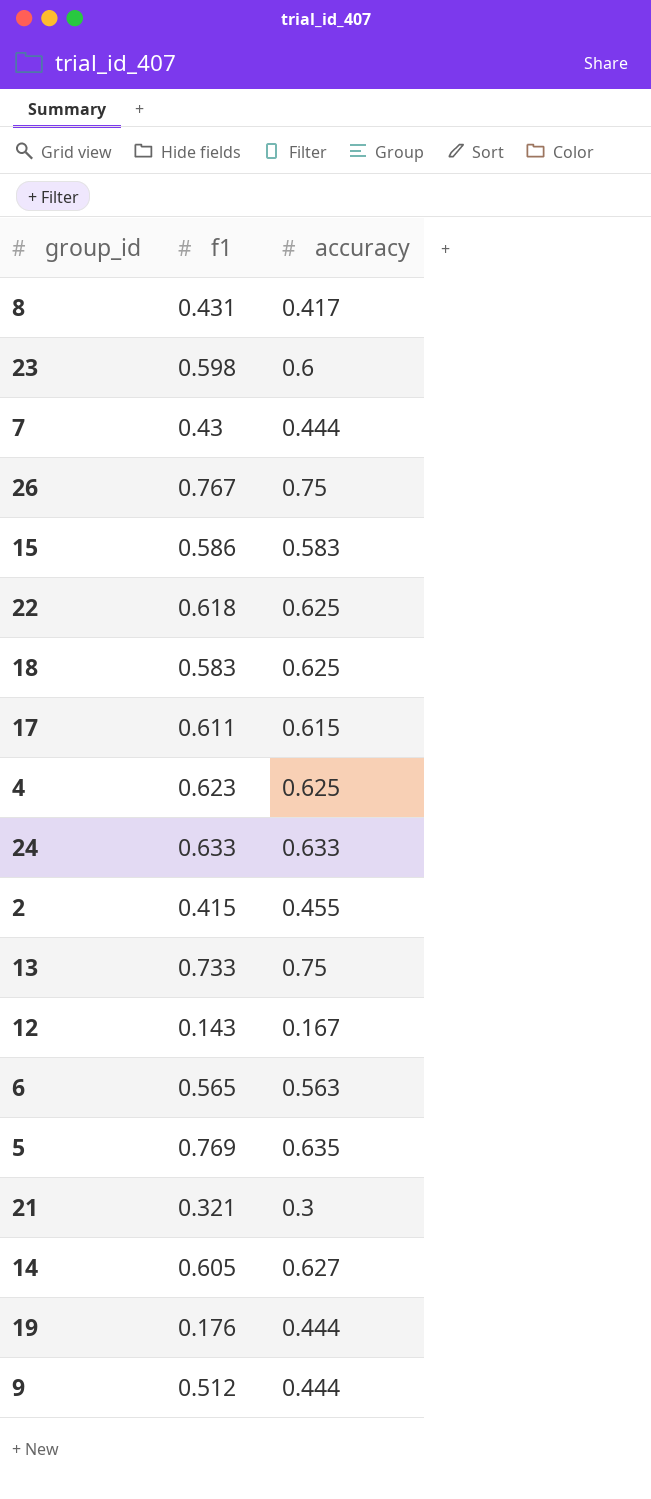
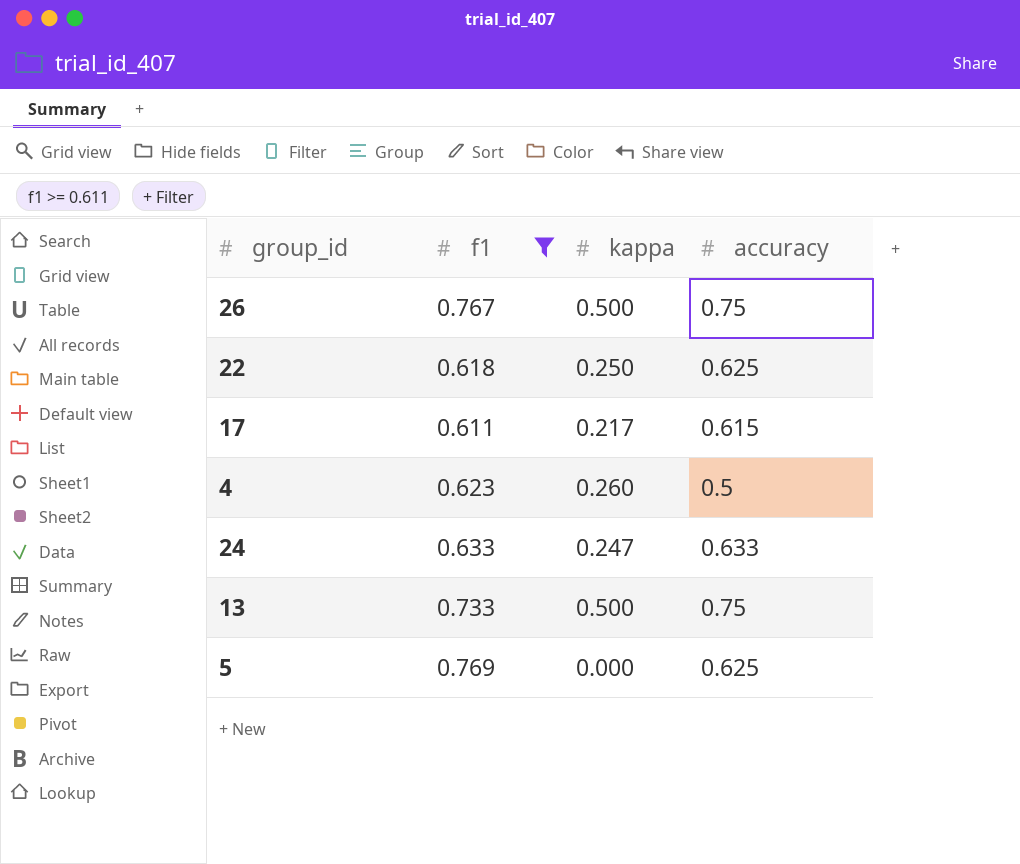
filter: none -> f1 >= 0.611
column kappa | position: none -> 3
4 | accuracy: 0.625 -> 0.5
5 | accuracy: 0.635 -> 0.625

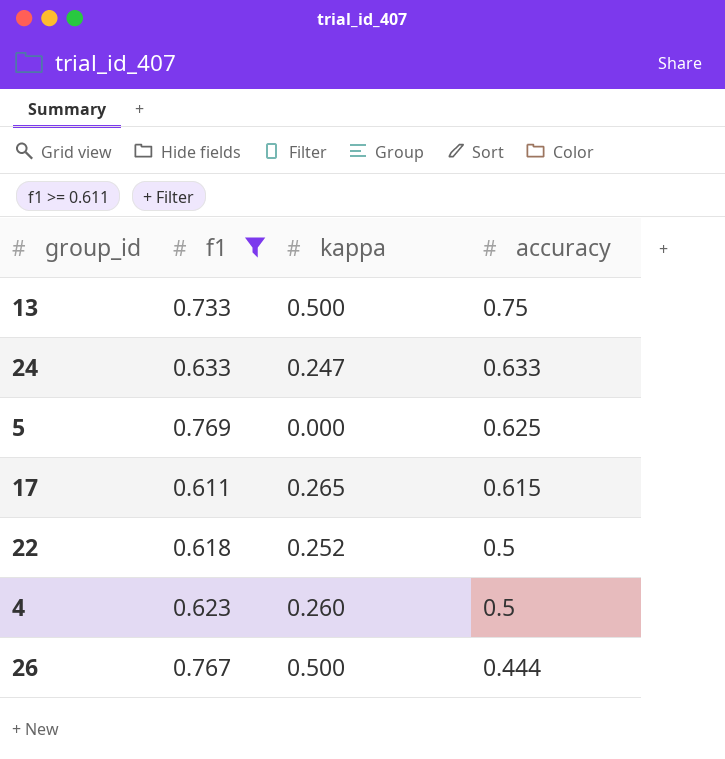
row order: none -> accuracy descending
17 | kappa: 0.217 -> 0.265
22 | kappa: 0.250 -> 0.252
22 | accuracy: 0.625 -> 0.5
26 | accuracy: 0.75 -> 0.444

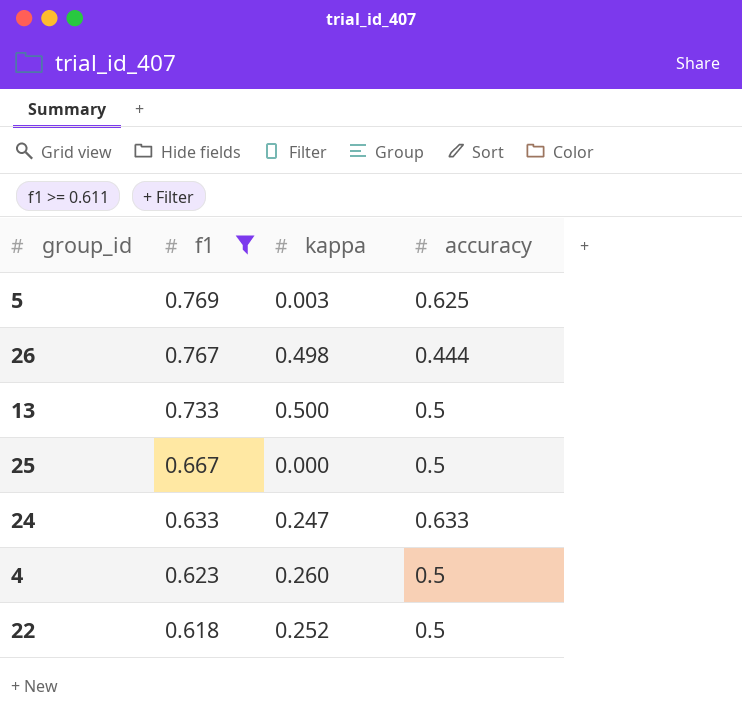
row order: accuracy descending -> f1 descending
row 17: 0.611 | 0.265 | 0.615 -> none
5 | kappa: 0.000 -> 0.003
26 | kappa: 0.500 -> 0.498
13 | accuracy: 0.75 -> 0.5
row 25: none -> 0.667 | 0.000 | 0.5

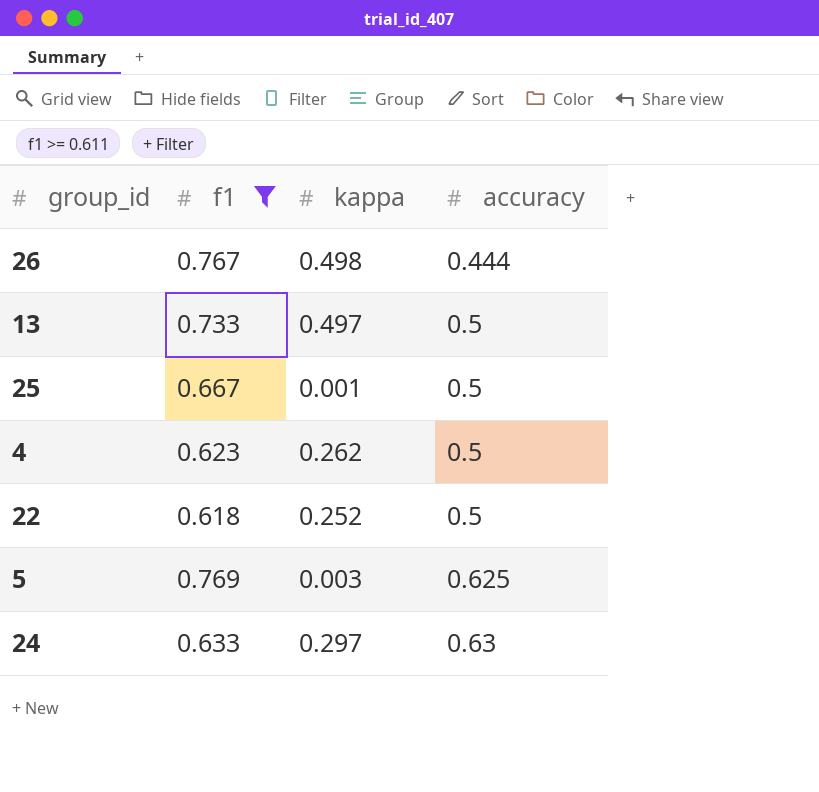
row order: f1 descending -> accuracy ascending
13 | kappa: 0.500 -> 0.497
25 | kappa: 0.000 -> 0.001
4 | kappa: 0.260 -> 0.262
24 | kappa: 0.247 -> 0.297
24 | accuracy: 0.633 -> 0.63

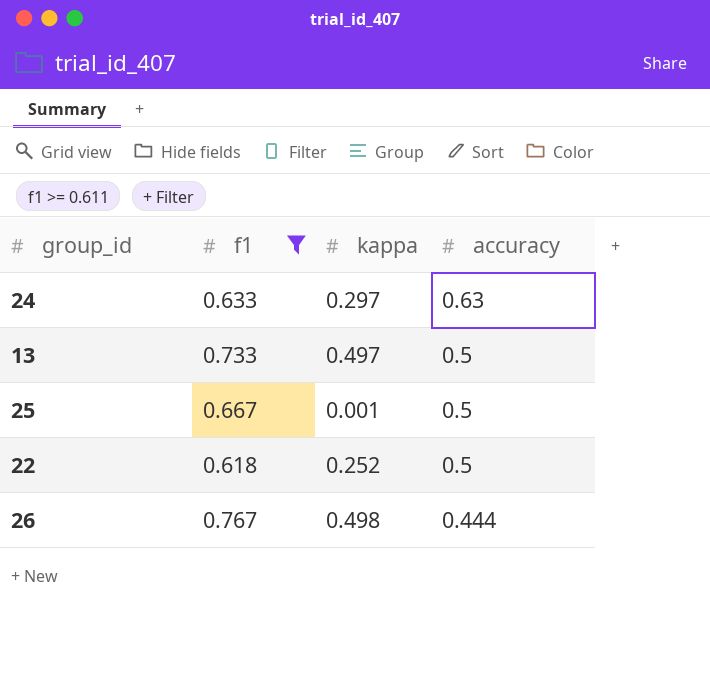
row order: accuracy ascending -> accuracy descending
row 4: 0.623 | 0.262 | 0.5 -> none
row 5: 0.769 | 0.003 | 0.625 -> none

